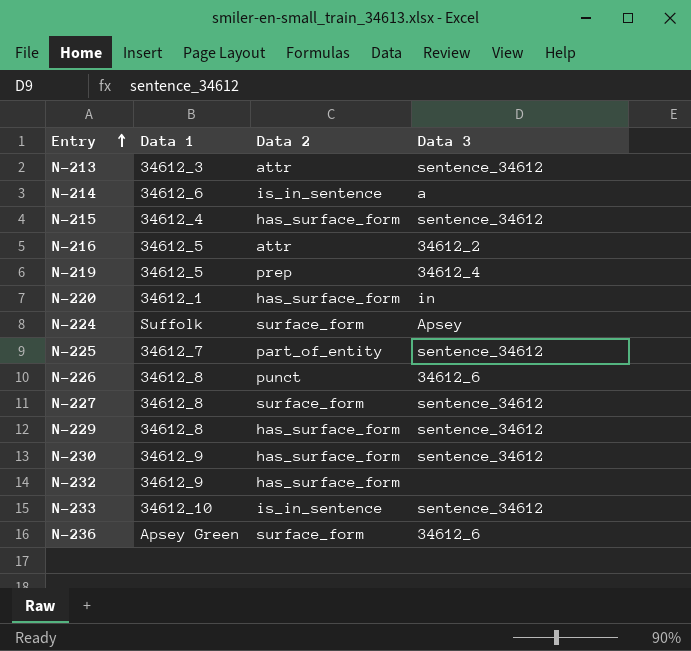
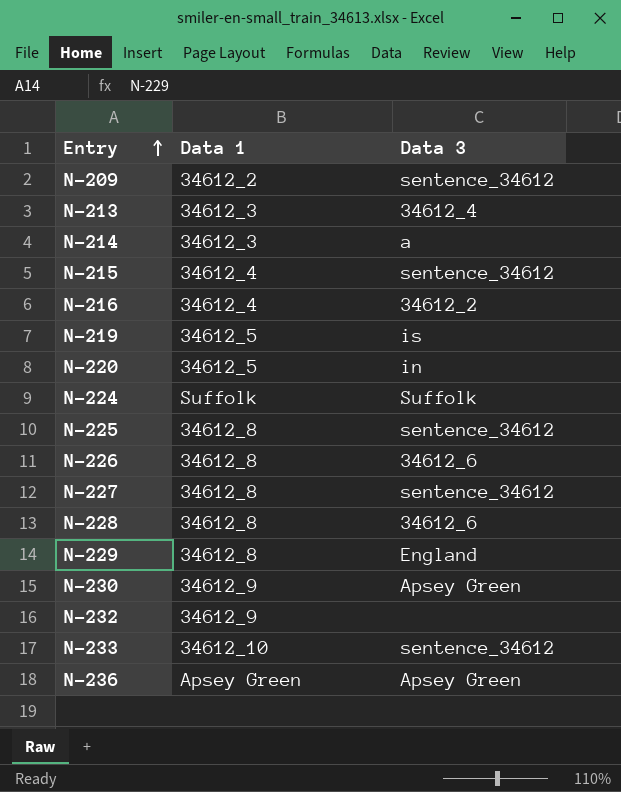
column Data 2 | position: 3 -> none
row N-209: none -> 34612_2 | sentence_34612
N-213 | Data 3: sentence_34612 -> 34612_4
N-214 | Data 1: 34612_6 -> 34612_3
N-216 | Data 1: 34612_5 -> 34612_4
N-219 | Data 3: 34612_4 -> is
N-220 | Data 1: 34612_1 -> 34612_5
N-224 | Data 3: Apsey -> Suffolk
N-225 | Data 1: 34612_7 -> 34612_8
row N-228: none -> 34612_8 | 34612_6
N-229 | Data 3: sentence_34612 -> England
N-230 | Data 3: sentence_34612 -> Apsey Green
N-236 | Data 3: 34612_6 -> Apsey Green

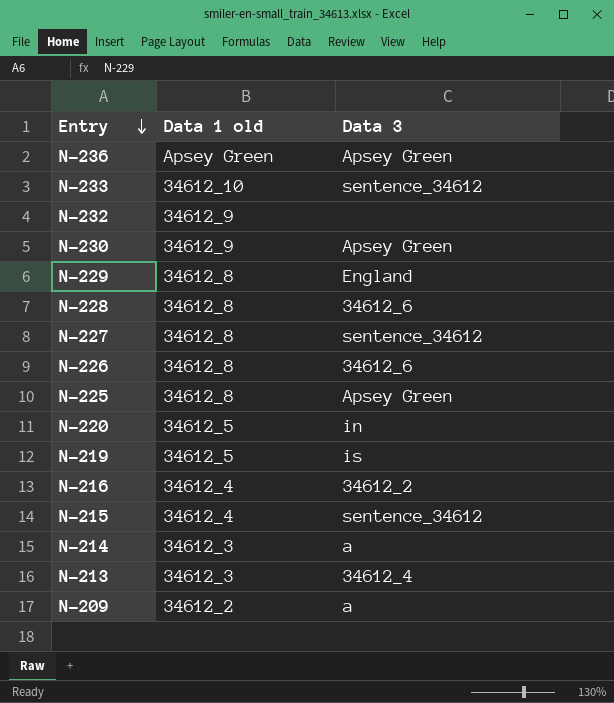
row order: Entry ascending -> Entry descending
column name: Data 1 -> Data 1 old
row N-224: Suffolk | Suffolk -> none
N-225 | Data 3: sentence_34612 -> Apsey Green
N-209 | Data 3: sentence_34612 -> a

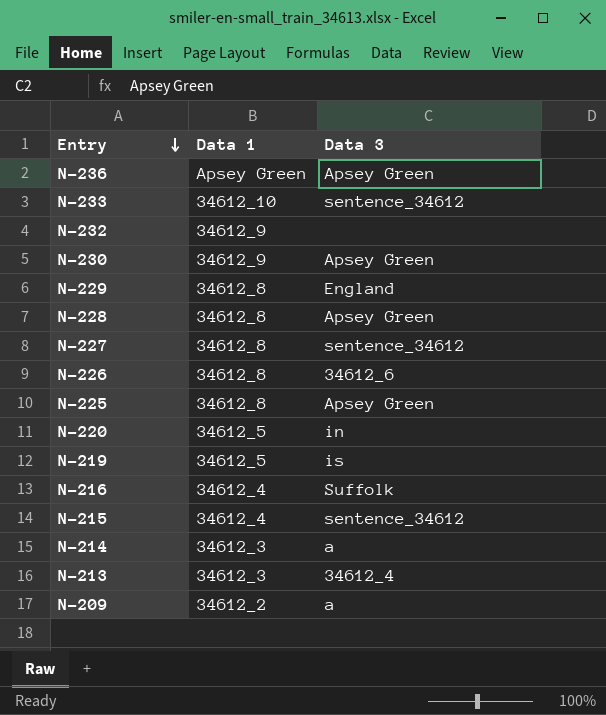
column name: Data 1 old -> Data 1
N-228 | Data 3: 34612_6 -> Apsey Green
N-216 | Data 3: 34612_2 -> Suffolk

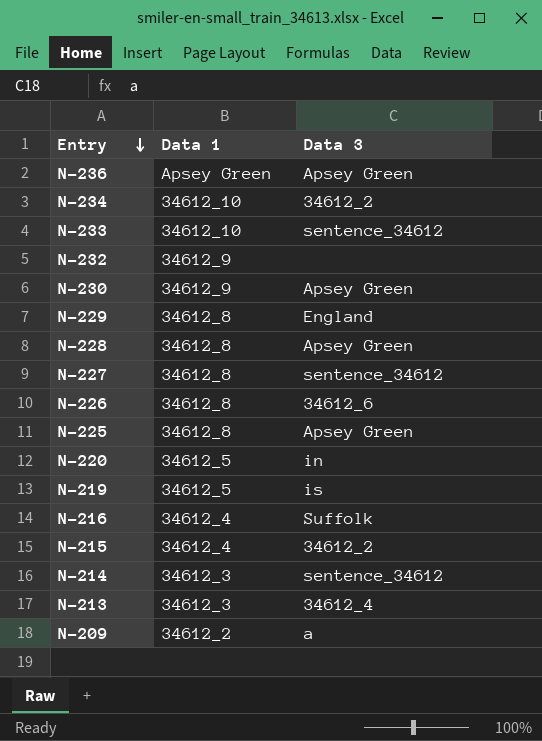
row N-234: none -> 34612_10 | 34612_2
N-215 | Data 3: sentence_34612 -> 34612_2
N-214 | Data 3: a -> sentence_34612

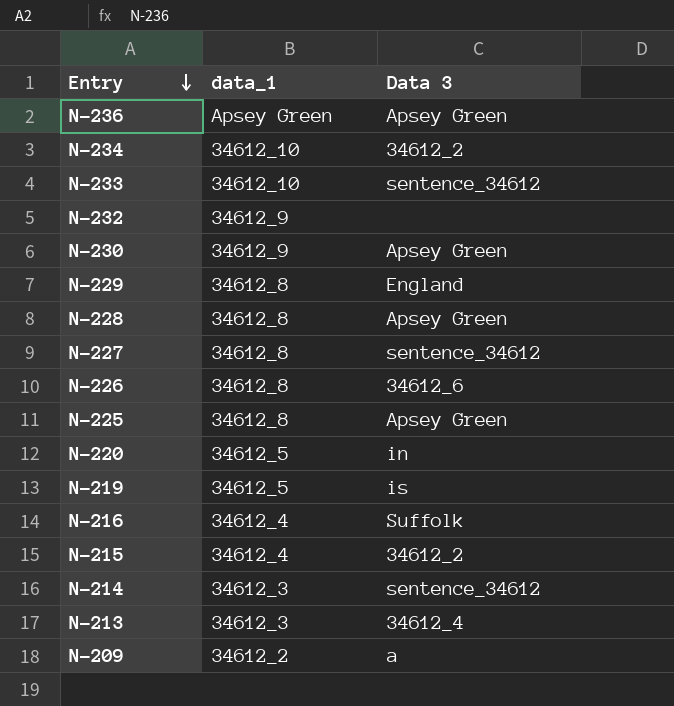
column name: Data 1 -> data_1

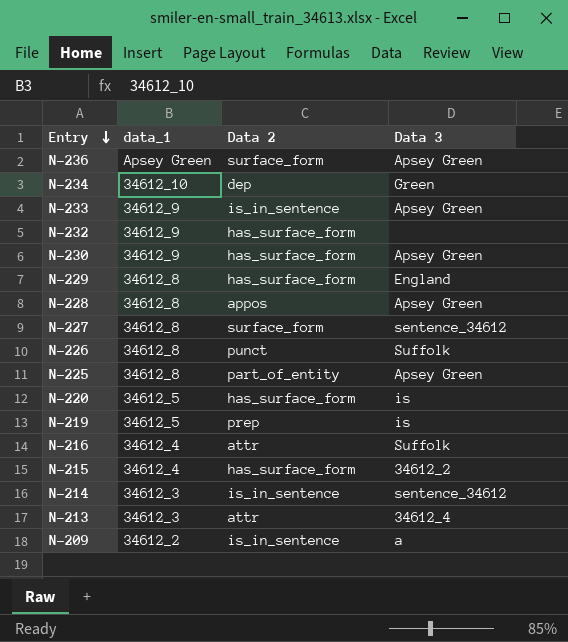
column Data 2 | position: none -> 3
N-234 | Data 3: 34612_2 -> Green
N-233 | data_1: 34612_10 -> 34612_9
N-233 | Data 3: sentence_34612 -> Apsey Green
N-226 | Data 3: 34612_6 -> Suffolk
N-220 | Data 3: in -> is

